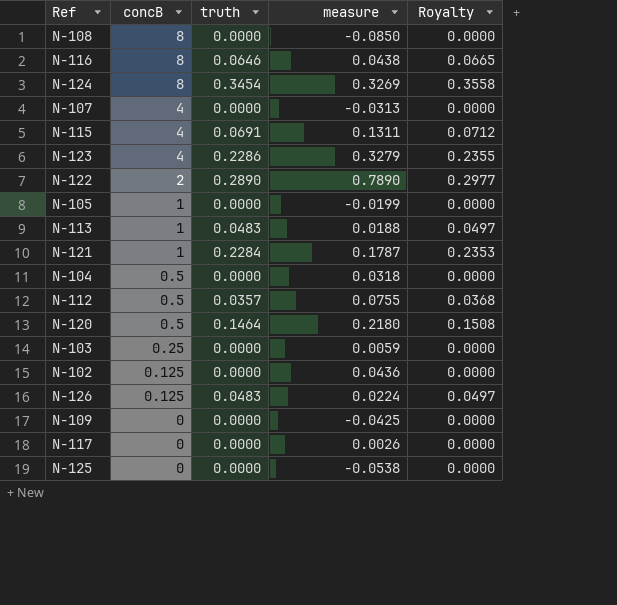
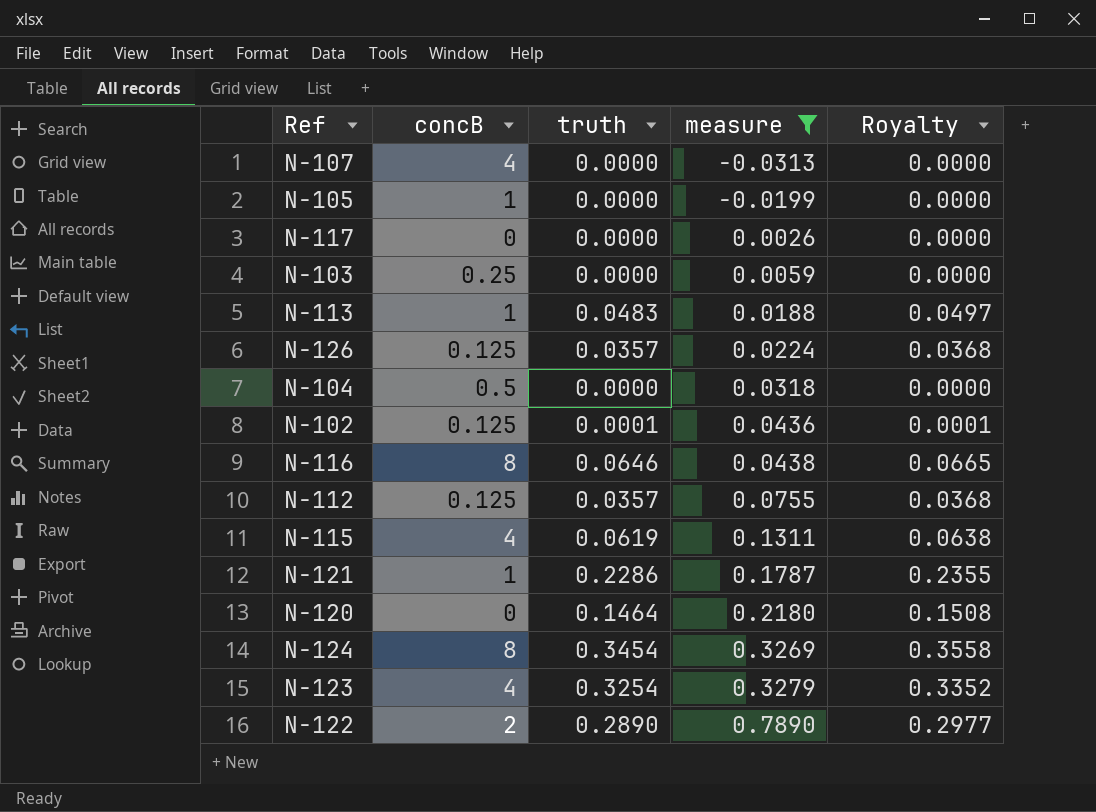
filter: none -> measure >= -0.0313
row order: concB descending -> measure ascending
N-126 | truth: 0.0483 -> 0.0357
N-126 | Royalty: 0.0497 -> 0.0368
N-102 | truth: 0.0000 -> 0.0001
N-102 | Royalty: 0.0000 -> 0.0001
N-112 | concB: 0.5 -> 0.125
N-115 | truth: 0.0691 -> 0.0619
N-115 | Royalty: 0.0712 -> 0.0638
N-121 | truth: 0.2284 -> 0.2286
N-121 | Royalty: 0.2353 -> 0.2355
N-120 | concB: 0.5 -> 0
N-123 | truth: 0.2286 -> 0.3254
N-123 | Royalty: 0.2355 -> 0.3352

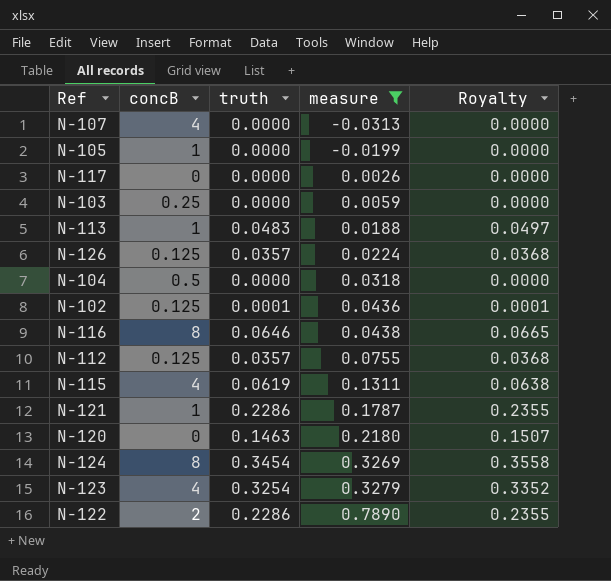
N-120 | truth: 0.1464 -> 0.1463
N-120 | Royalty: 0.1508 -> 0.1507
N-122 | truth: 0.2890 -> 0.2286
N-122 | Royalty: 0.2977 -> 0.2355

